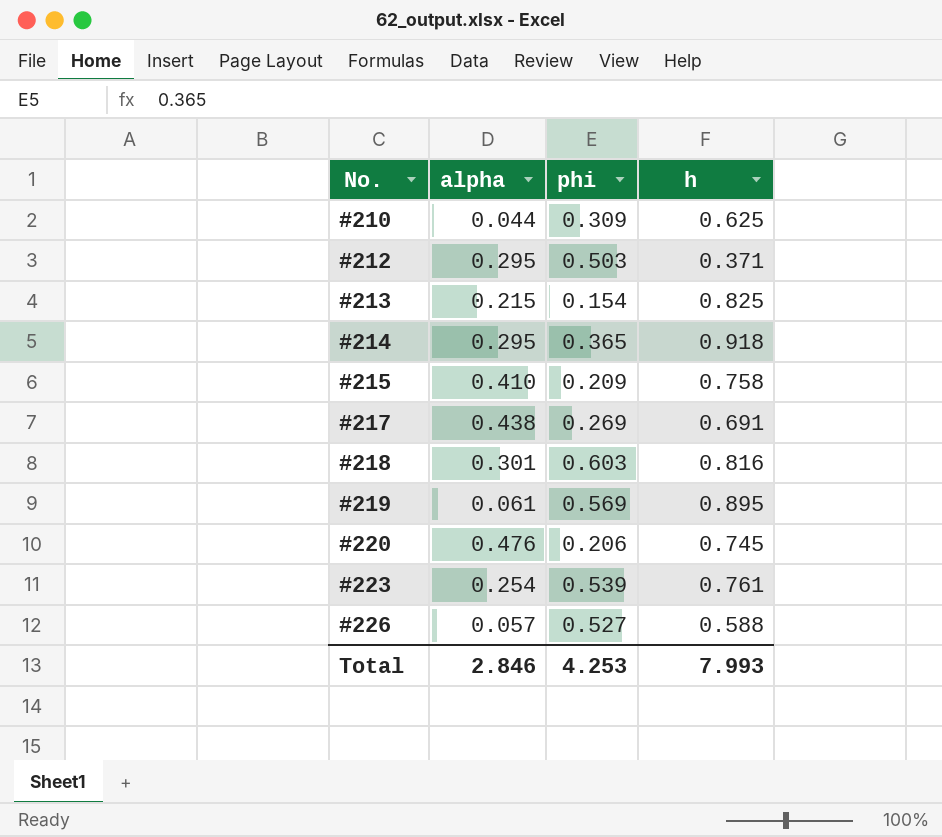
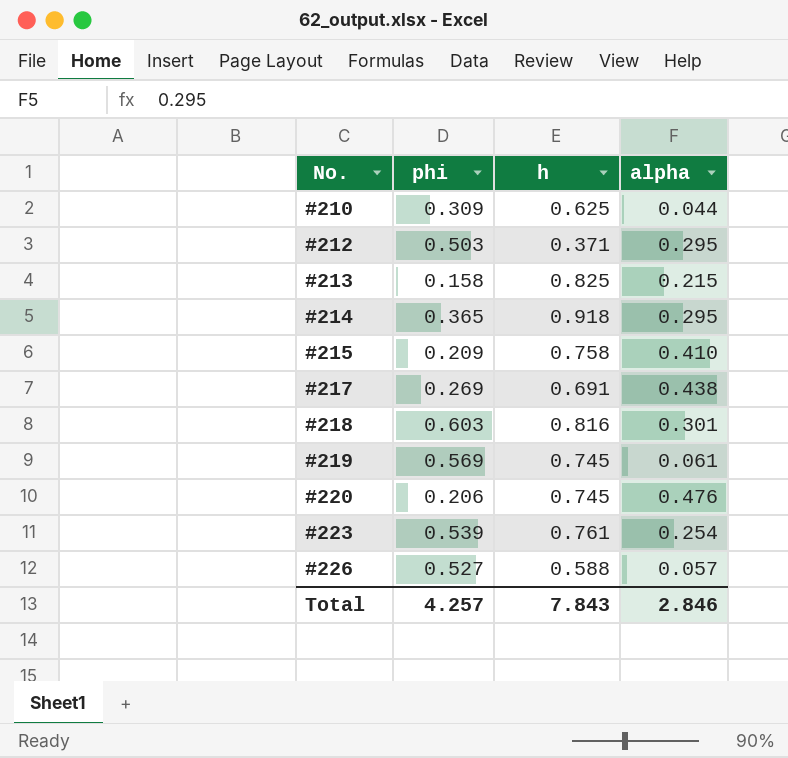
column alpha | position: 2 -> 4
#213 | phi: 0.154 -> 0.158
#219 | h: 0.895 -> 0.745
Total | phi: 4.253 -> 4.257
Total | h: 7.993 -> 7.843

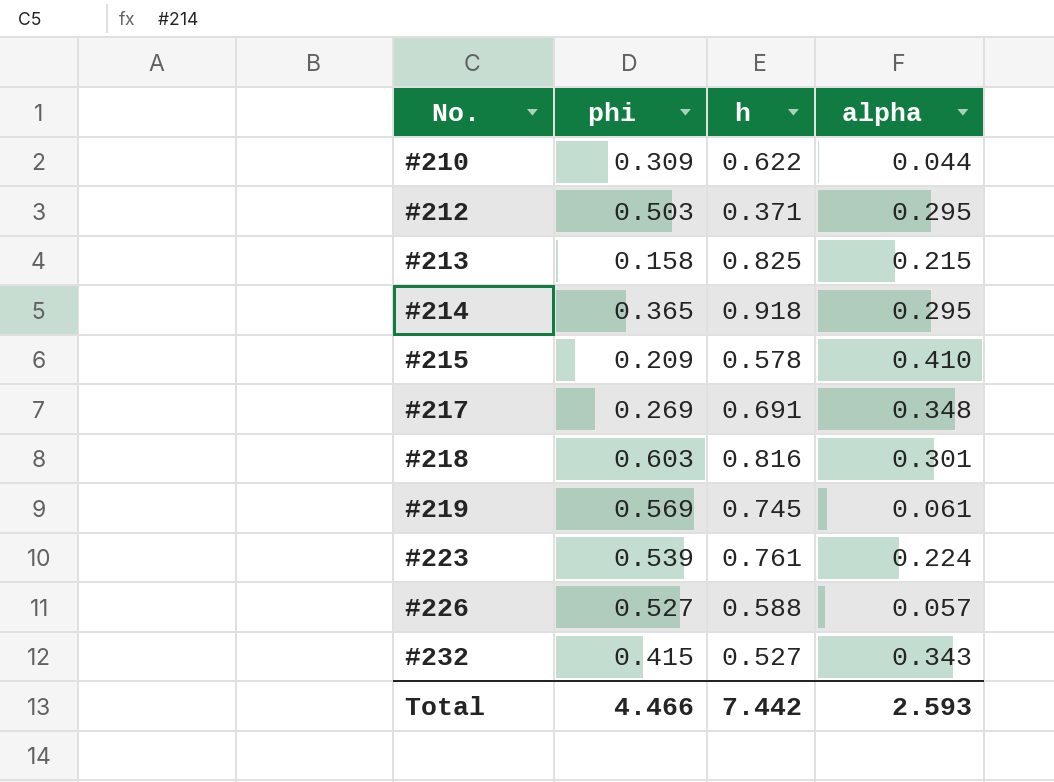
row #220: 0.206 | 0.745 | 0.476 -> none
#210 | h: 0.625 -> 0.622
#215 | h: 0.758 -> 0.578
#217 | alpha: 0.438 -> 0.348
#223 | alpha: 0.254 -> 0.224
row #232: none -> 0.415 | 0.527 | 0.343
Total | phi: 4.257 -> 4.466
Total | h: 7.843 -> 7.442
Total | alpha: 2.846 -> 2.593

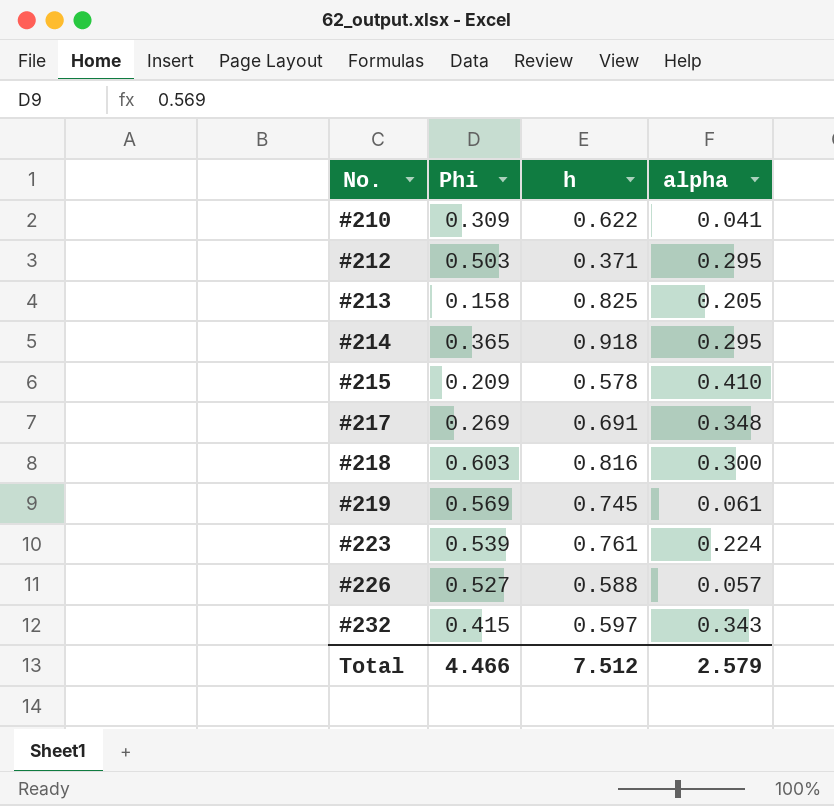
column name: phi -> Phi
#210 | alpha: 0.044 -> 0.041
#213 | alpha: 0.215 -> 0.205
#218 | alpha: 0.301 -> 0.300
#232 | h: 0.527 -> 0.597
Total | h: 7.442 -> 7.512
Total | alpha: 2.593 -> 2.579

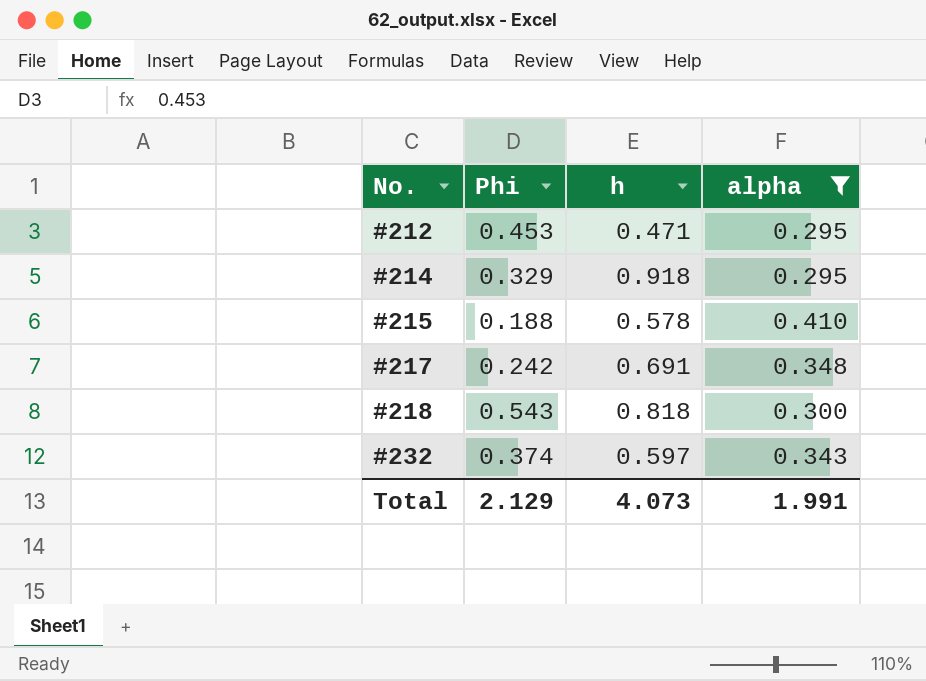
filter: none -> alpha >= 0.295
#212 | Phi: 0.503 -> 0.453
#212 | h: 0.371 -> 0.471
#214 | Phi: 0.365 -> 0.329
#215 | Phi: 0.209 -> 0.188
#217 | Phi: 0.269 -> 0.242
#218 | Phi: 0.603 -> 0.543
#218 | h: 0.816 -> 0.818
#232 | Phi: 0.415 -> 0.374
Total | Phi: 4.466 -> 2.129
Total | h: 7.512 -> 4.073
Total | alpha: 2.579 -> 1.991

